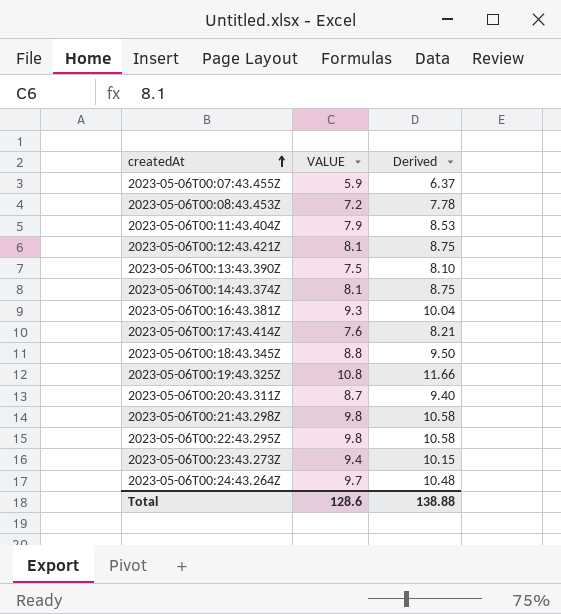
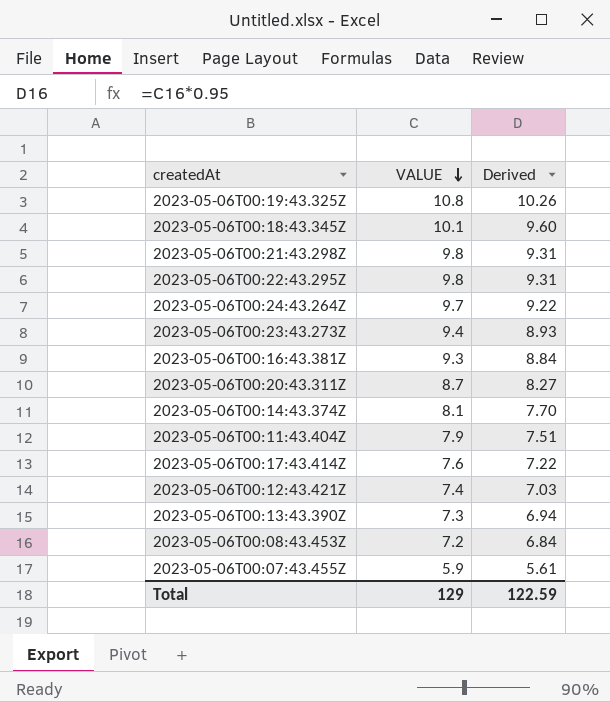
row order: createdAt ascending -> VALUE descending
column Derived | formula: [VALUE] * 1.08 -> [VALUE] * 0.95
2023-05-06T00:18:43.345Z | VALUE: 8.8 -> 10.1
2023-05-06T00:12:43.421Z | VALUE: 8.1 -> 7.4
2023-05-06T00:13:43.390Z | VALUE: 7.5 -> 7.3
Total | VALUE: 128.6 -> 129
Total | Derived: 138.88 -> 122.59

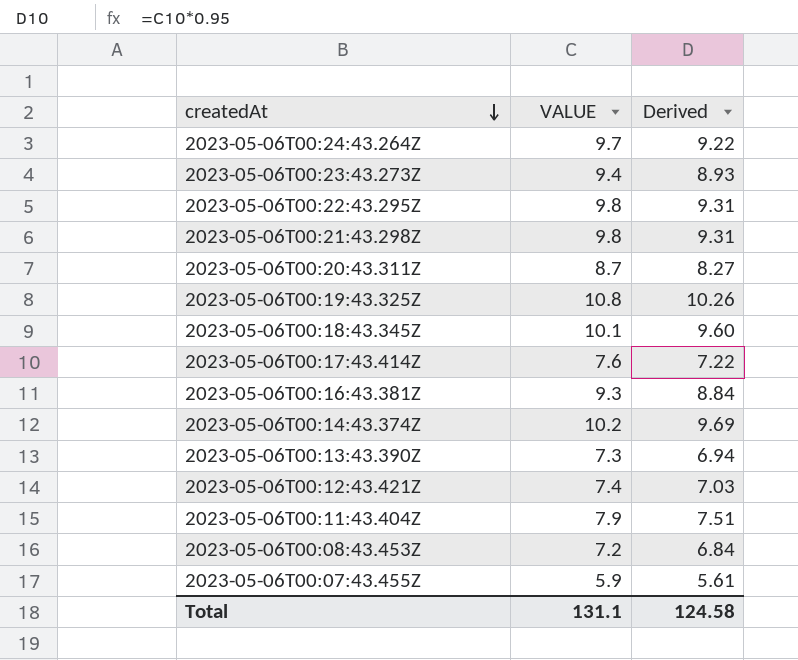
row order: VALUE descending -> createdAt descending
2023-05-06T00:14:43.374Z | VALUE: 8.1 -> 10.2
2023-05-06T00:14:43.374Z | Derived: 7.70 -> 9.69
Total | VALUE: 129 -> 131.1
Total | Derived: 122.59 -> 124.58

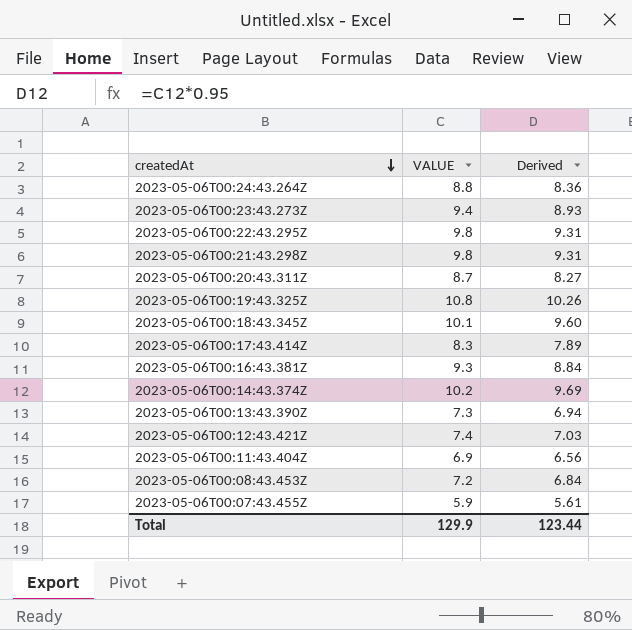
2023-05-06T00:24:43.264Z | VALUE: 9.7 -> 8.8
2023-05-06T00:24:43.264Z | Derived: 9.22 -> 8.36
2023-05-06T00:17:43.414Z | VALUE: 7.6 -> 8.3
2023-05-06T00:17:43.414Z | Derived: 7.22 -> 7.89
2023-05-06T00:11:43.404Z | VALUE: 7.9 -> 6.9
2023-05-06T00:11:43.404Z | Derived: 7.51 -> 6.56
Total | VALUE: 131.1 -> 129.9
Total | Derived: 124.58 -> 123.44

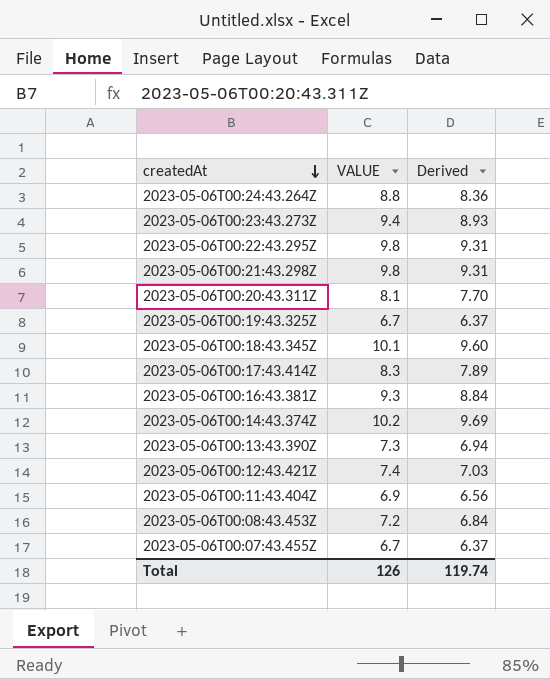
2023-05-06T00:20:43.311Z | VALUE: 8.7 -> 8.1
2023-05-06T00:20:43.311Z | Derived: 8.27 -> 7.70
2023-05-06T00:19:43.325Z | VALUE: 10.8 -> 6.7
2023-05-06T00:19:43.325Z | Derived: 10.26 -> 6.37
2023-05-06T00:07:43.455Z | VALUE: 5.9 -> 6.7
2023-05-06T00:07:43.455Z | Derived: 5.61 -> 6.37
Total | VALUE: 129.9 -> 126
Total | Derived: 123.44 -> 119.74

